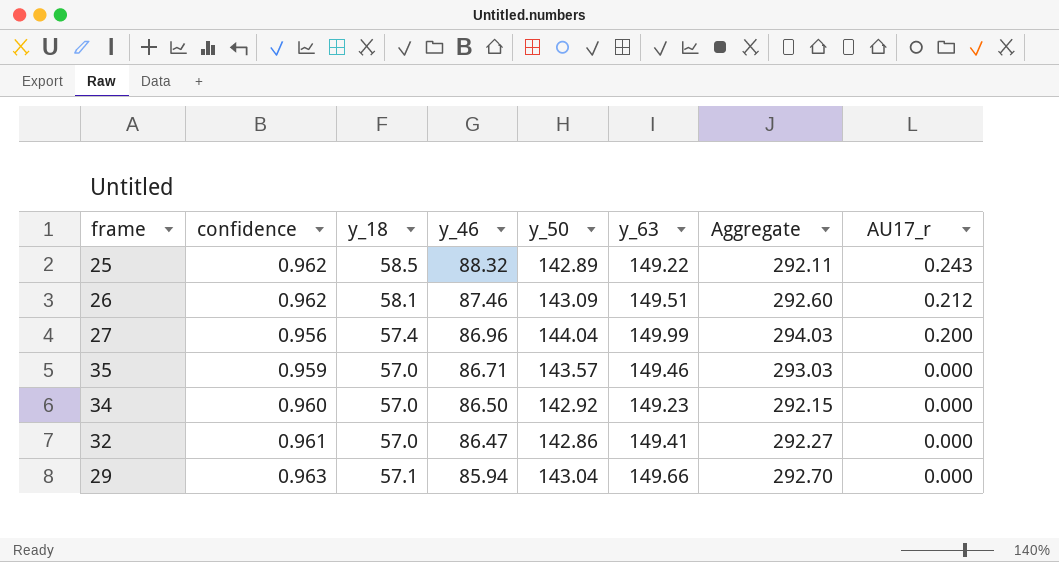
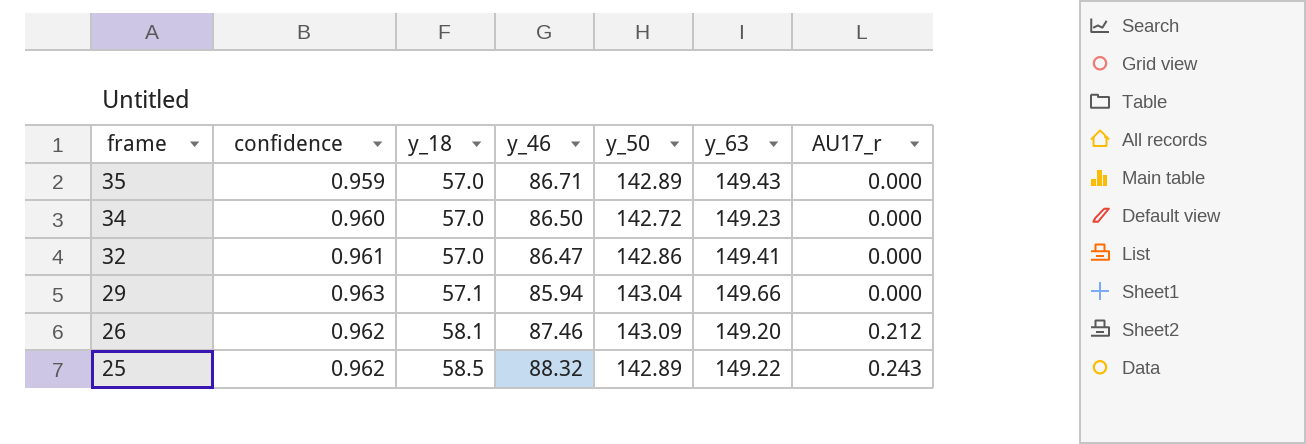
row order: y_46 descending -> frame descending
column Aggregate | formula: [y_50] + [y_63] -> none
row 27: 0.956 | 57.4 | 86.96 | 144.04 | 149.99 | 294.03 | 0.200 -> none
35 | y_50: 143.57 -> 142.89
35 | y_63: 149.46 -> 149.43
34 | y_50: 142.92 -> 142.72
26 | y_63: 149.51 -> 149.20

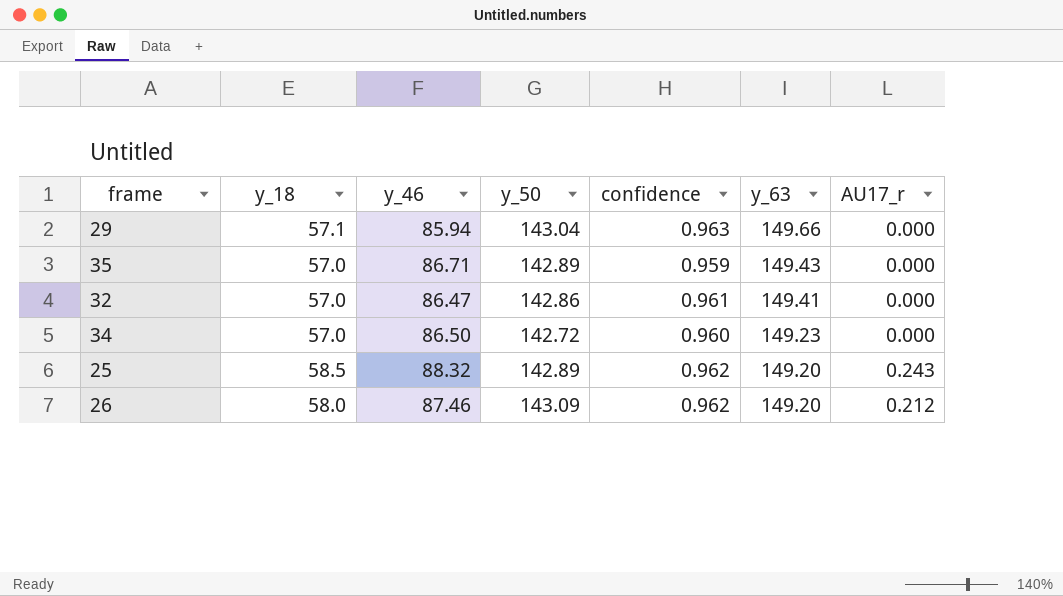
row order: frame descending -> y_63 descending
column confidence | position: 2 -> 5
25 | y_63: 149.22 -> 149.20
26 | y_18: 58.1 -> 58.0

